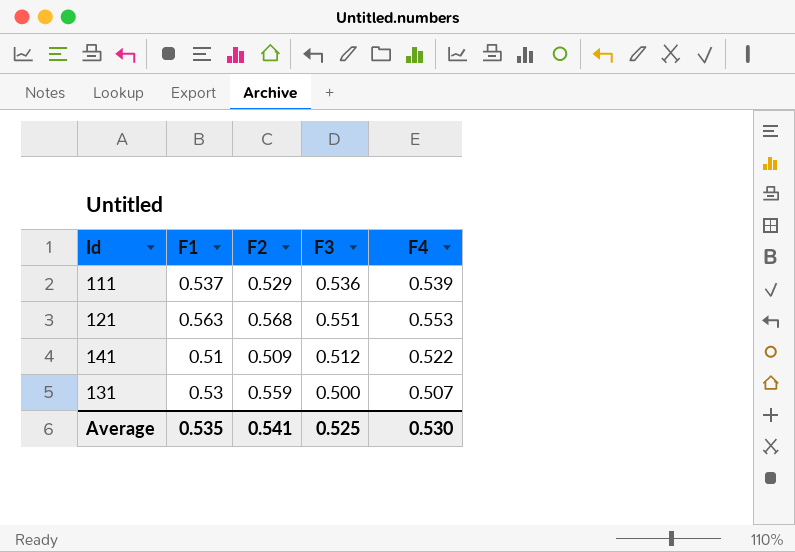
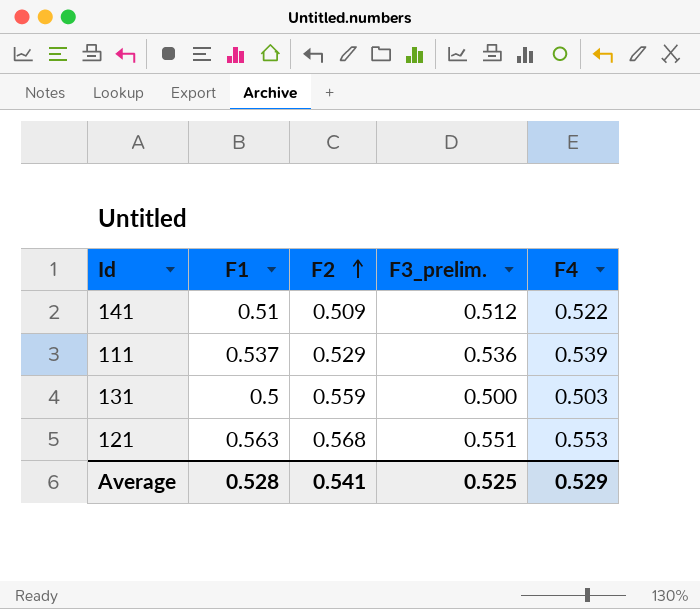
row order: none -> F2 ascending
column name: F3 -> F3_prelim.
131 | F1: 0.53 -> 0.5
131 | F4: 0.507 -> 0.503
Average | F1: 0.535 -> 0.528
Average | F4: 0.530 -> 0.529

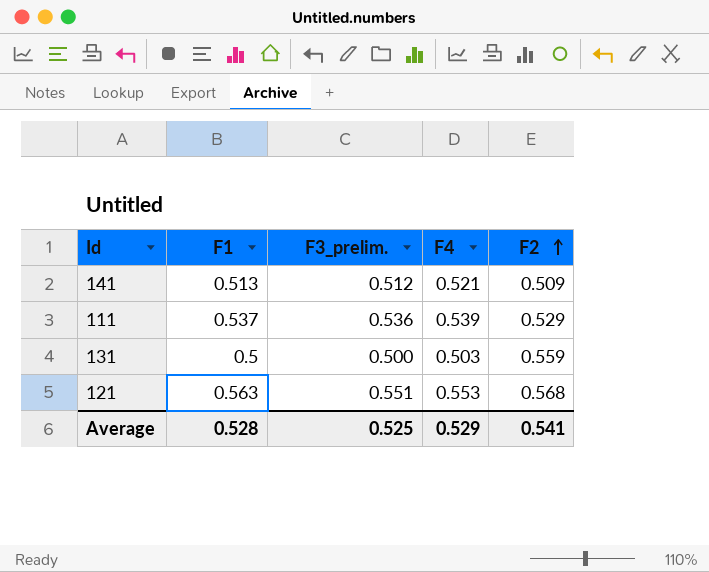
column F2 | position: 3 -> 5
141 | F1: 0.51 -> 0.513
141 | F4: 0.522 -> 0.521

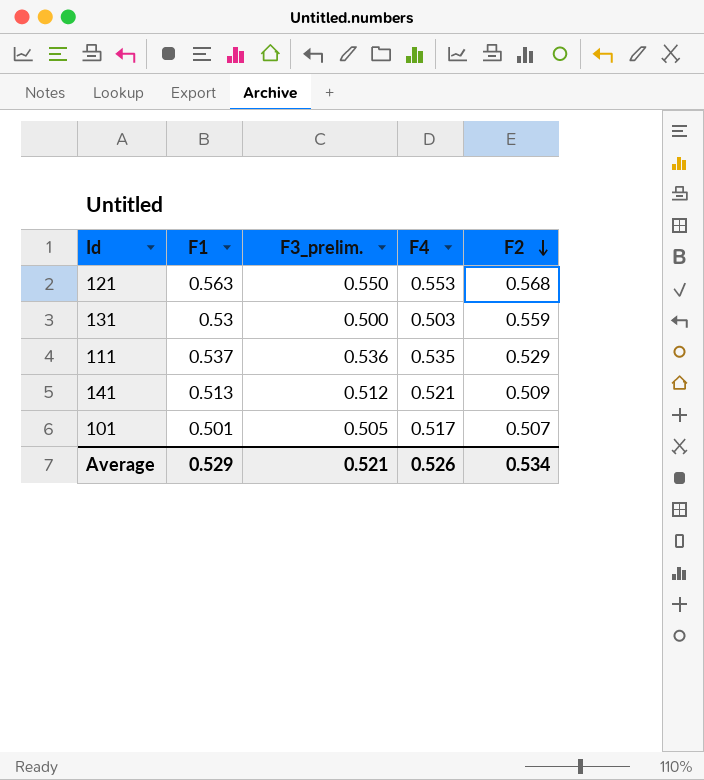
row order: F2 ascending -> F2 descending
121 | F3_prelim.: 0.551 -> 0.550
131 | F1: 0.5 -> 0.53
111 | F4: 0.539 -> 0.535
row 101: none -> 0.501 | 0.505 | 0.517 | 0.507
Average | F1: 0.528 -> 0.529
Average | F3_prelim.: 0.525 -> 0.521
Average | F4: 0.529 -> 0.526
Average | F2: 0.541 -> 0.534

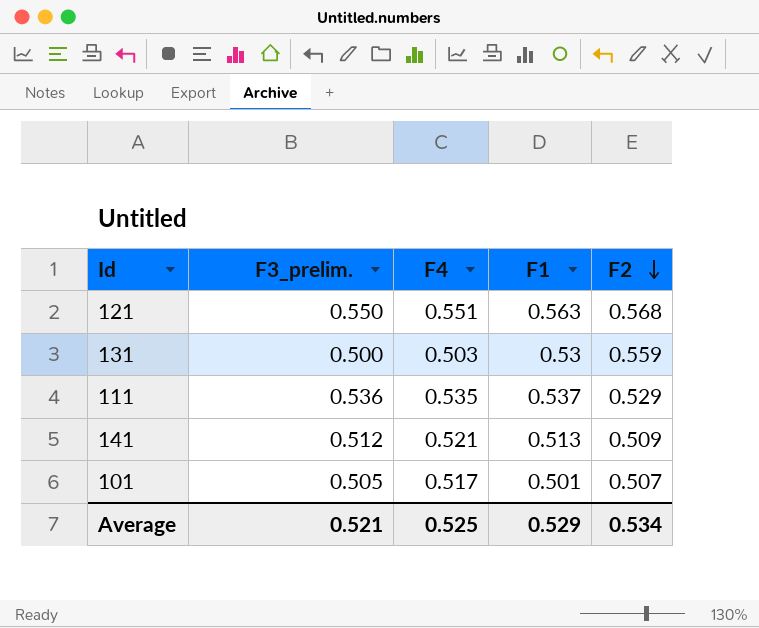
column F1 | position: 2 -> 4
121 | F4: 0.553 -> 0.551
Average | F4: 0.526 -> 0.525

